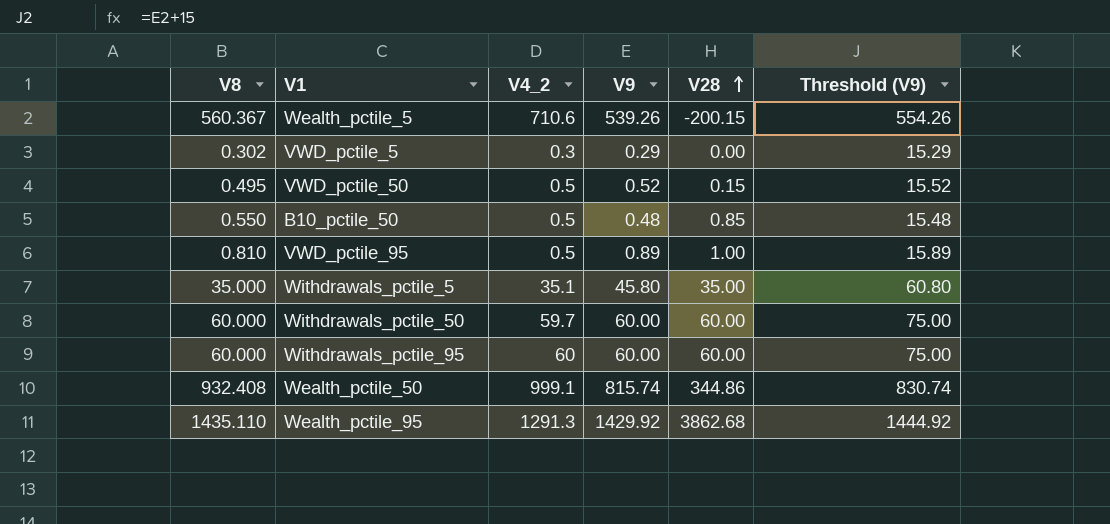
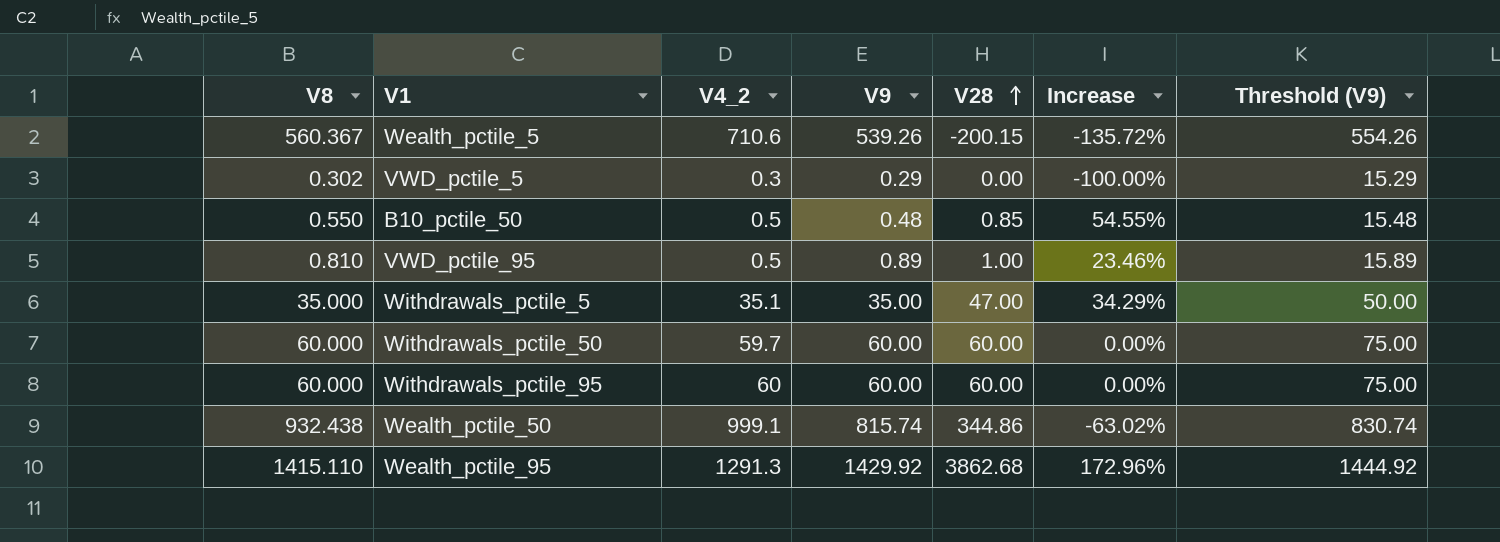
column Increase | formula: none -> ([V28] - [V8]) / [V8]
row VWD_pctile_50: 0.495 | 0.5 | 0.52 | 0.15 | 15.52 -> none
Withdrawals_pctile_5 | V9: 45.80 -> 35.00
Withdrawals_pctile_5 | V28: 35.00 -> 47.00
Withdrawals_pctile_5 | Threshold (V9): 60.80 -> 50.00
Wealth_pctile_50 | V8: 932.408 -> 932.438
Wealth_pctile_95 | V8: 1435.110 -> 1415.110

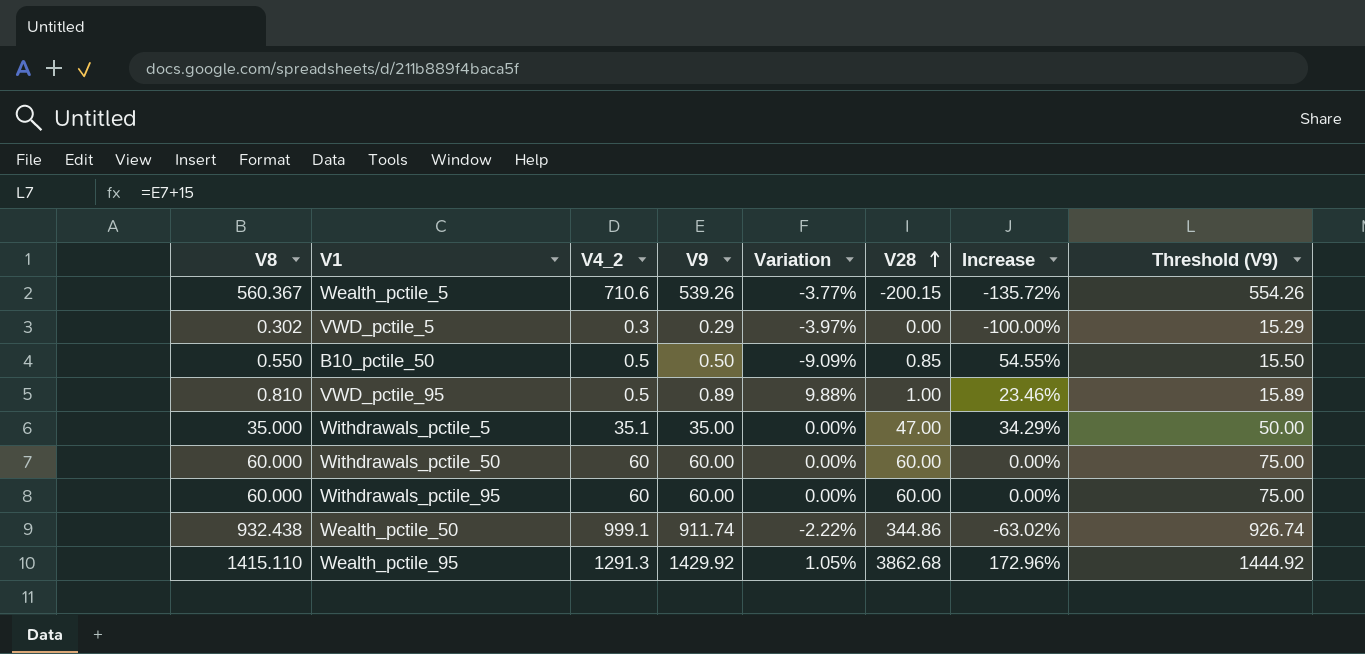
column Variation | formula: none -> ([V9] - [V8]) / [V8]
B10_pctile_50 | V9: 0.48 -> 0.50
B10_pctile_50 | Threshold (V9): 15.48 -> 15.50
Withdrawals_pctile_50 | V4_2: 59.7 -> 60
Wealth_pctile_50 | V9: 815.74 -> 911.74
Wealth_pctile_50 | Threshold (V9): 830.74 -> 926.74

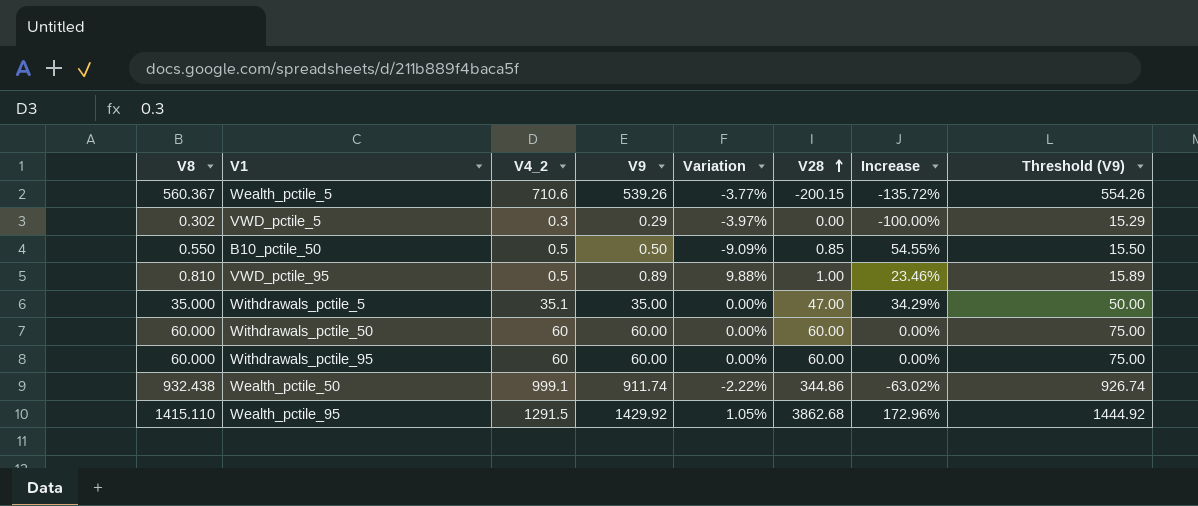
Wealth_pctile_95 | V4_2: 1291.3 -> 1291.5

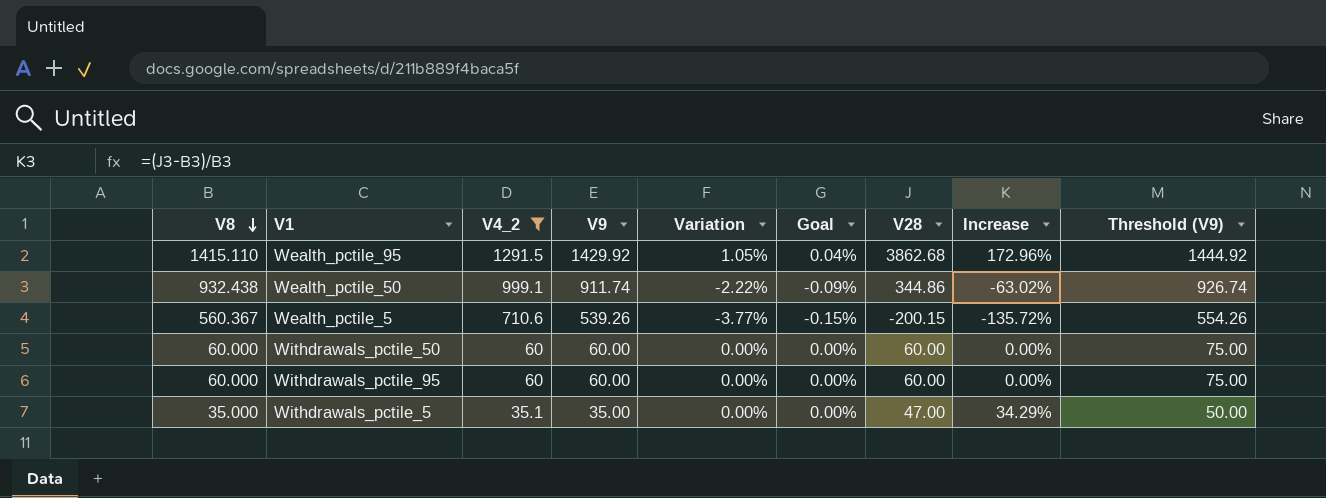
filter: none -> V4_2 >= 35.1
row order: V28 ascending -> V8 descending
column Goal | formula: none -> [Variation] * 0.04

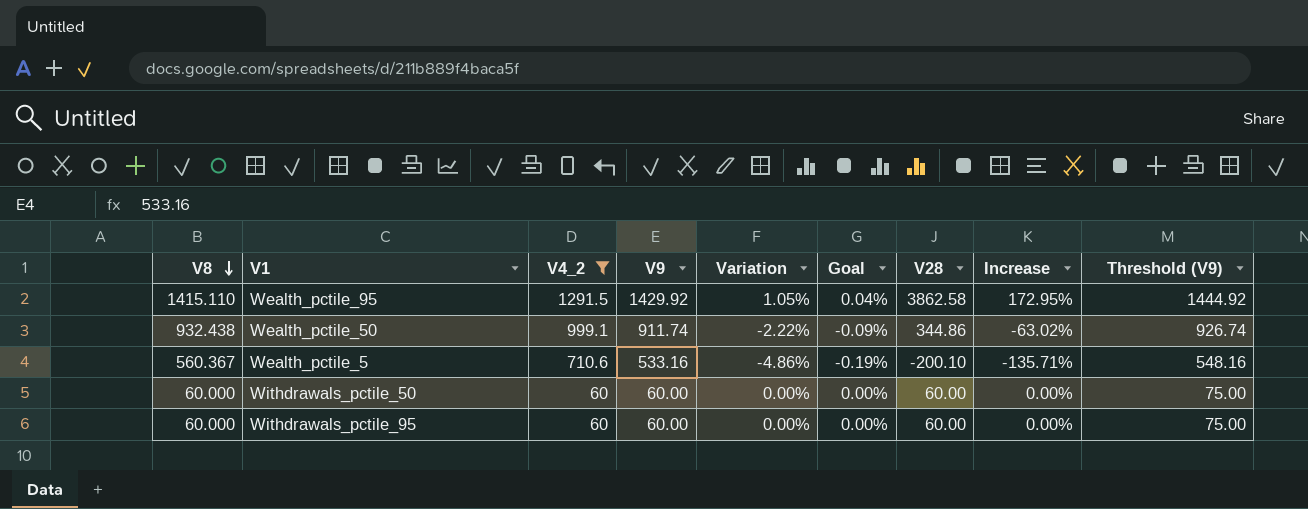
row Withdrawals_pctile_5: 35.000 | 35.1 | 35.00 | 0.00% | 0.00% | 47.00 | 34.29% | 50.00 -> none
Wealth_pctile_95 | V28: 3862.68 -> 3862.58
Wealth_pctile_95 | Increase: 172.96% -> 172.95%
Wealth_pctile_5 | V9: 539.26 -> 533.16
Wealth_pctile_5 | Variation: -3.77% -> -4.86%
Wealth_pctile_5 | Goal: -0.15% -> -0.19%
Wealth_pctile_5 | V28: -200.15 -> -200.10
Wealth_pctile_5 | Increase: -135.72% -> -135.71%
Wealth_pctile_5 | Threshold (V9): 554.26 -> 548.16

